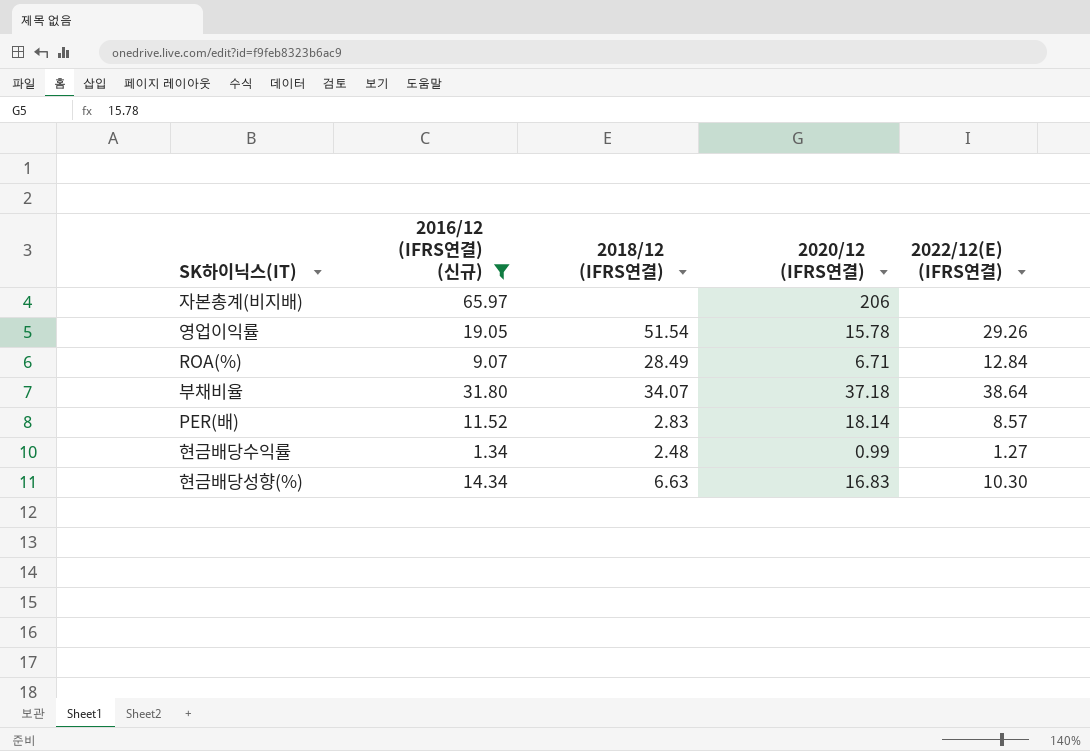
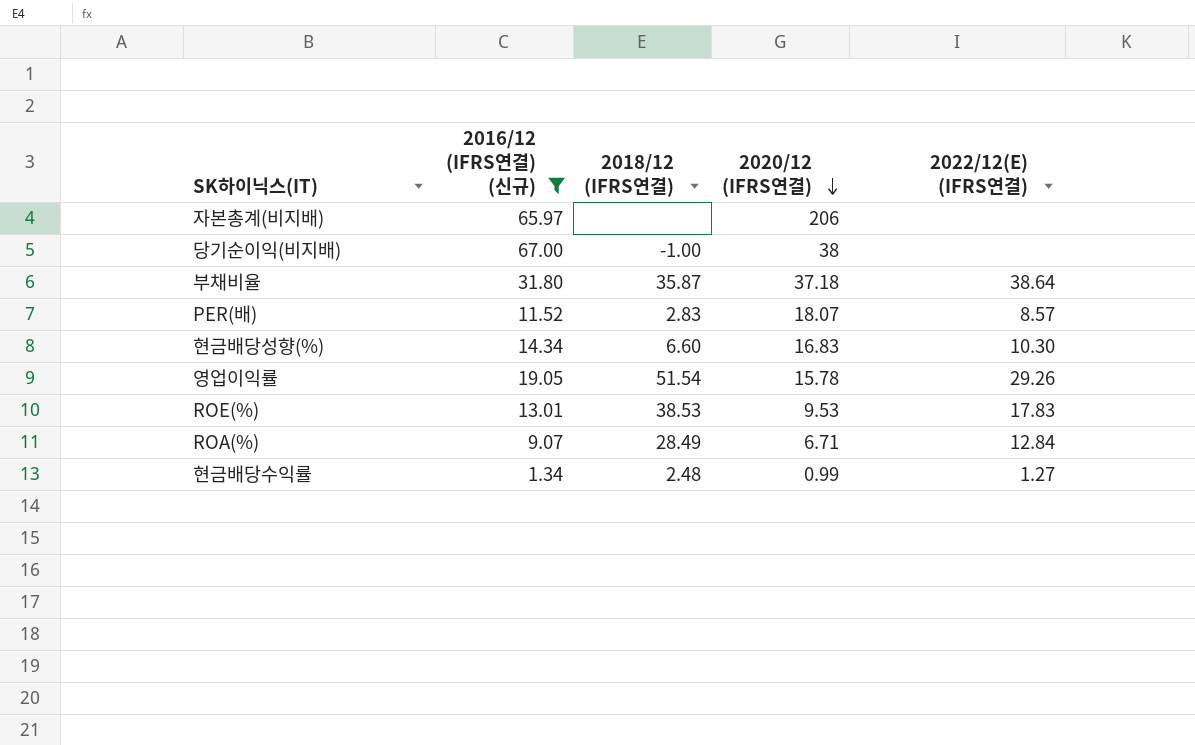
row order: none -> 2020/12 (IFRS연결) descending
row 당기순이익(비지배): none -> 67.00 | -1.00 | 38 | none
부채비율 | 2018/12 (IFRS연결): 34.07 -> 35.87
PER(배) | 2020/12 (IFRS연결): 18.14 -> 18.07
현금배당성향(%) | 2018/12 (IFRS연결): 6.63 -> 6.60
row ROE(%): none -> 13.01 | 38.53 | 9.53 | 17.83

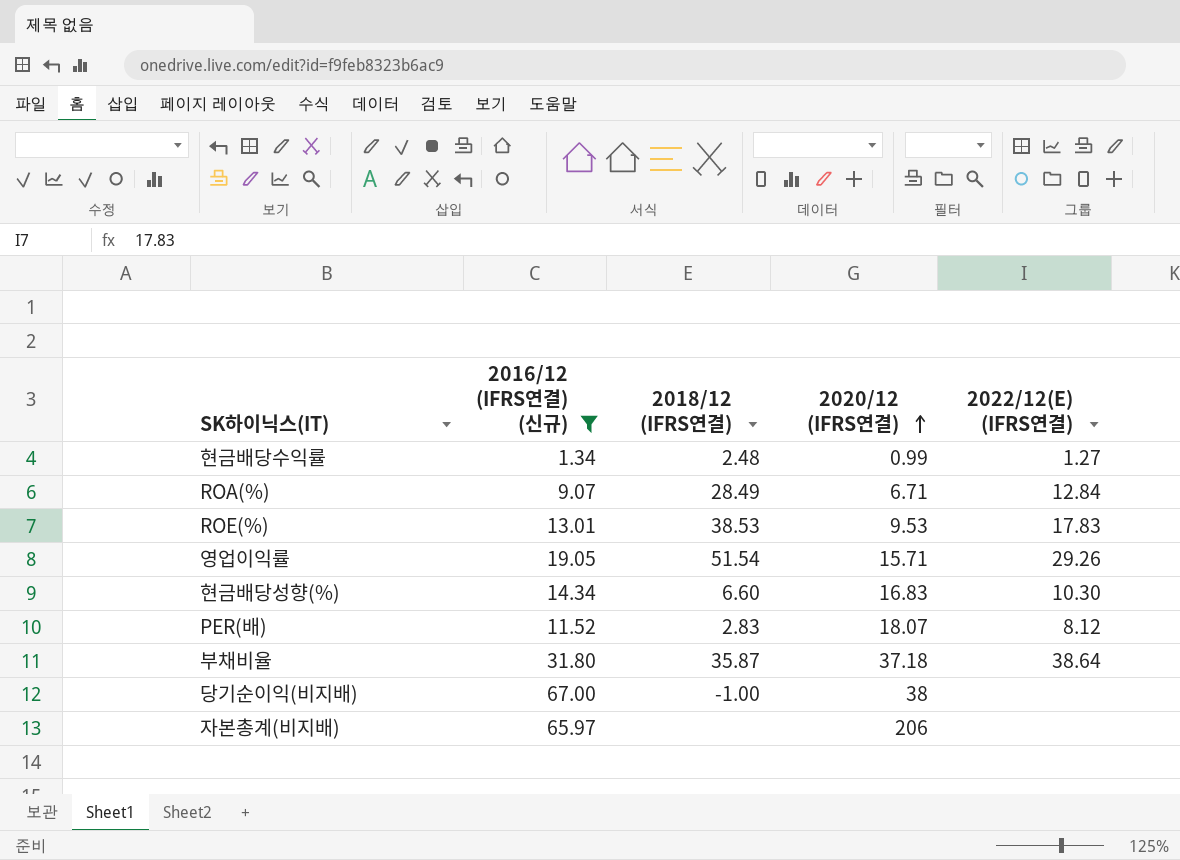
row order: 2020/12 (IFRS연결) descending -> 2020/12 (IFRS연결) ascending
영업이익률 | 2020/12 (IFRS연결): 15.78 -> 15.71
PER(배) | 2022/12(E) (IFRS연결): 8.57 -> 8.12

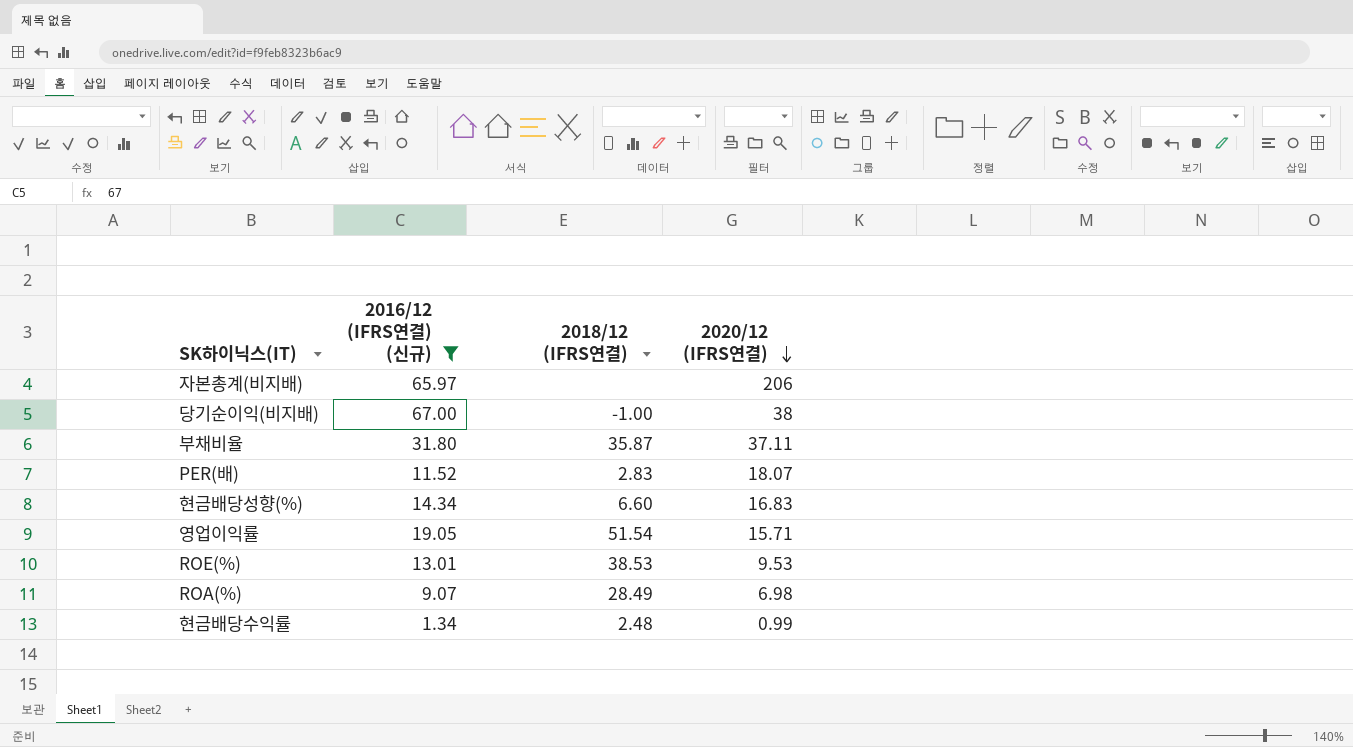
row order: 2020/12 (IFRS연결) ascending -> 2020/12 (IFRS연결) descending
column 2022/12(E) (IFRS연결) | position: 5 -> none
부채비율 | 2020/12 (IFRS연결): 37.18 -> 37.11
ROA(%) | 2020/12 (IFRS연결): 6.71 -> 6.98

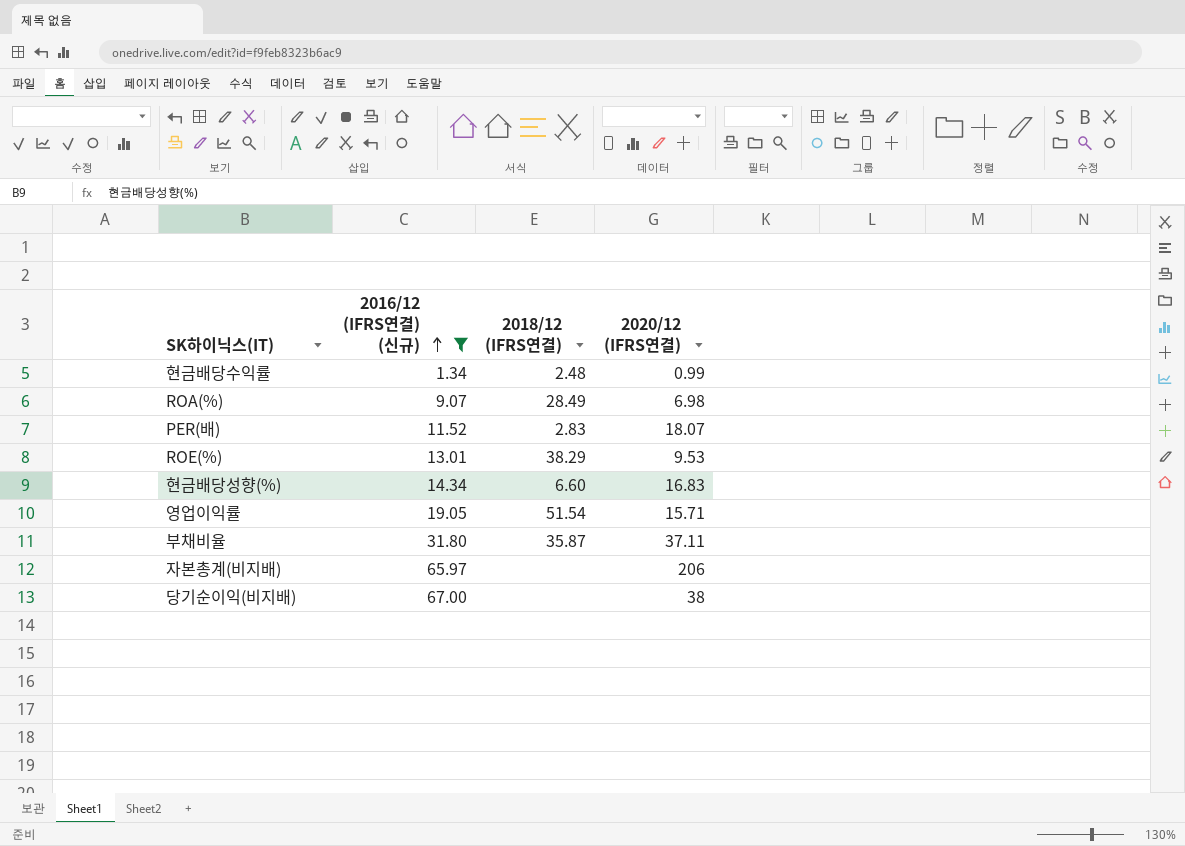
row order: 2020/12 (IFRS연결) descending -> 2016/12 (IFRS연결) (신규) ascending
ROE(%) | 2018/12 (IFRS연결): 38.53 -> 38.29
당기순이익(비지배) | 2018/12 (IFRS연결): -1.00 -> none

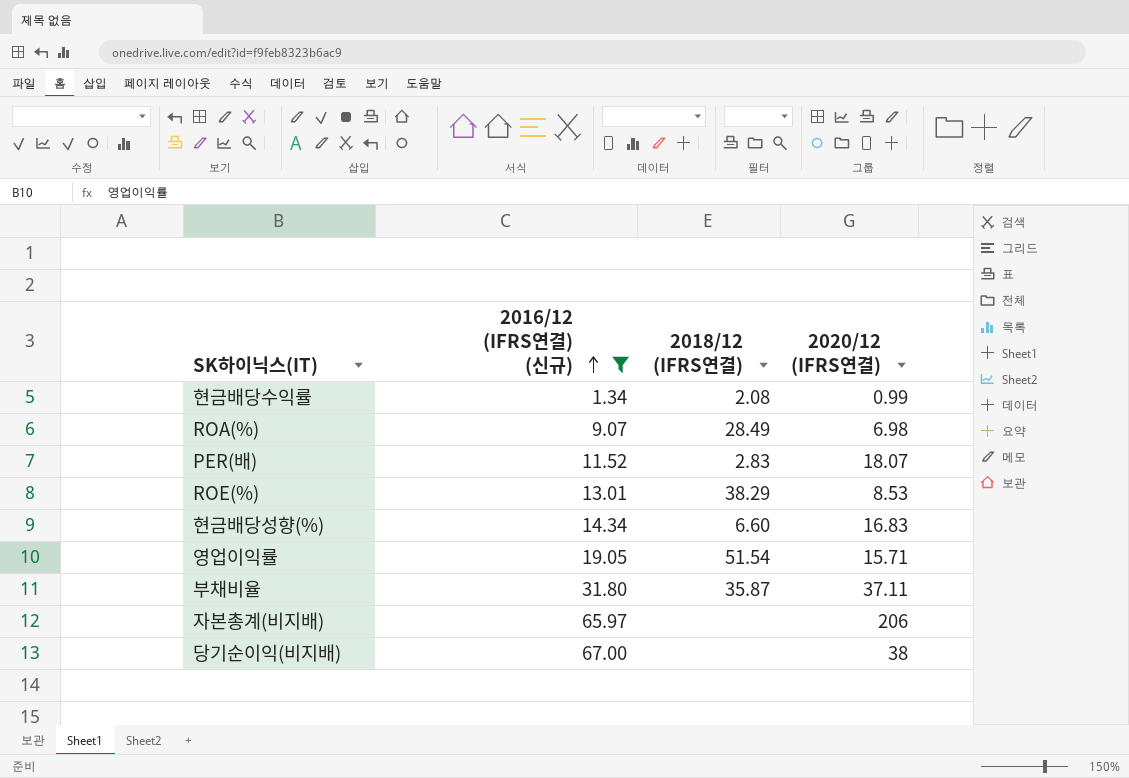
현금배당수익률 | 2018/12 (IFRS연결): 2.48 -> 2.08
ROE(%) | 2020/12 (IFRS연결): 9.53 -> 8.53

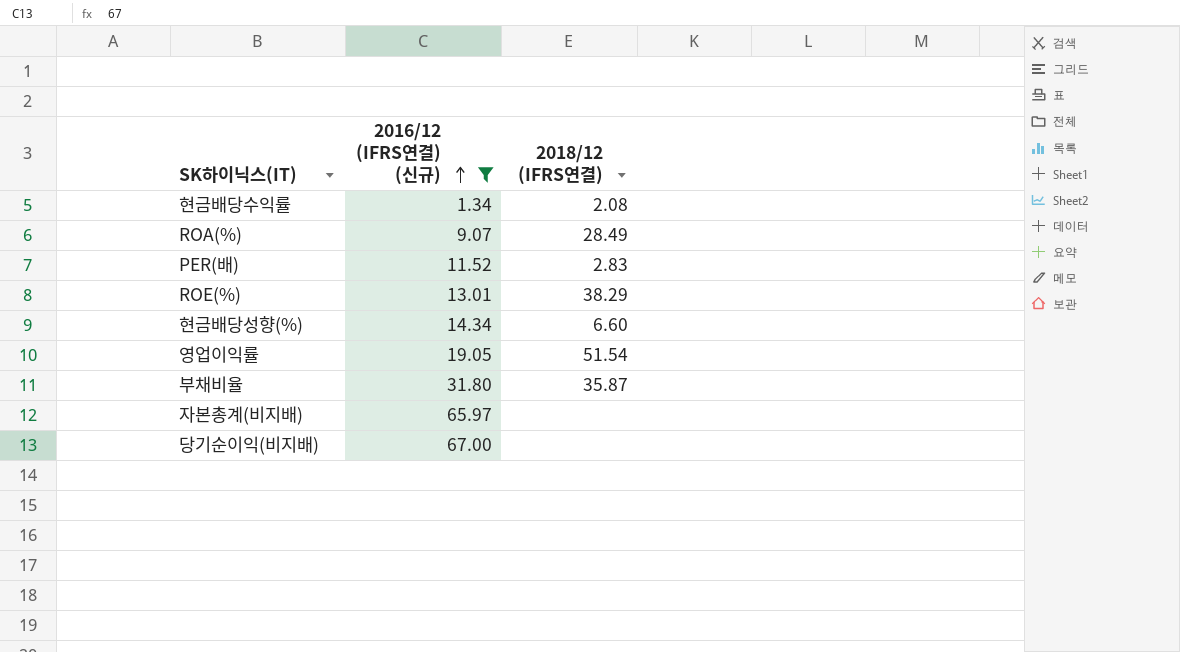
column 2020/12 (IFRS연결) | position: 4 -> none

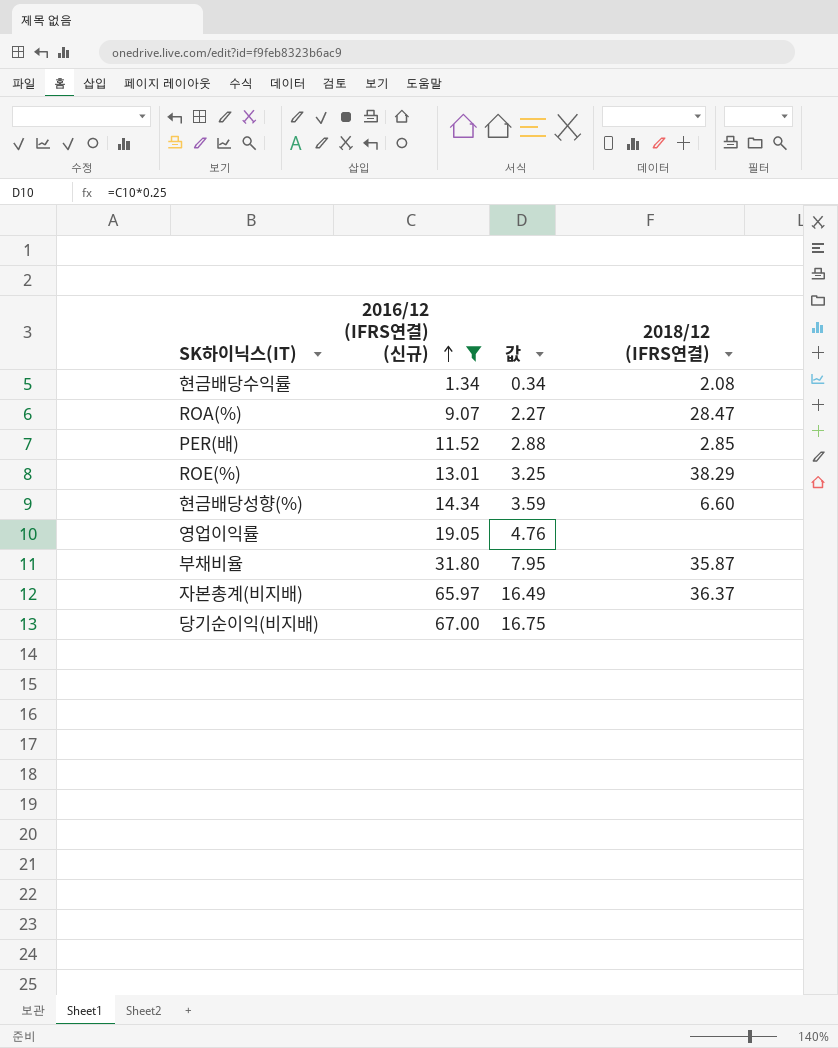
column 값 | formula: none -> [2016/12 (IFRS연결) (신규)] * 0.25
ROA(%) | 2018/12 (IFRS연결): 28.49 -> 28.47
PER(배) | 2018/12 (IFRS연결): 2.83 -> 2.85
영업이익률 | 2018/12 (IFRS연결): 51.54 -> none
자본총계(비지배) | 2018/12 (IFRS연결): none -> 36.37

